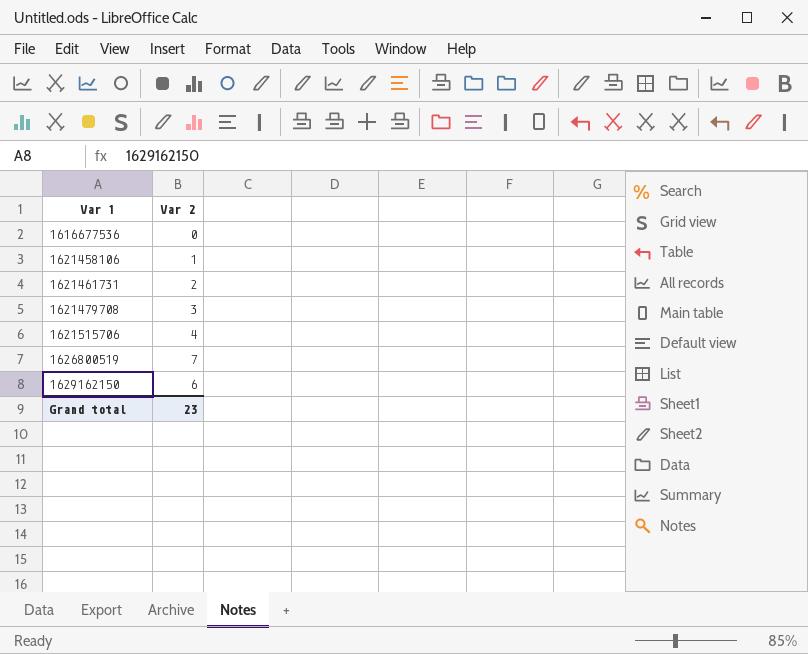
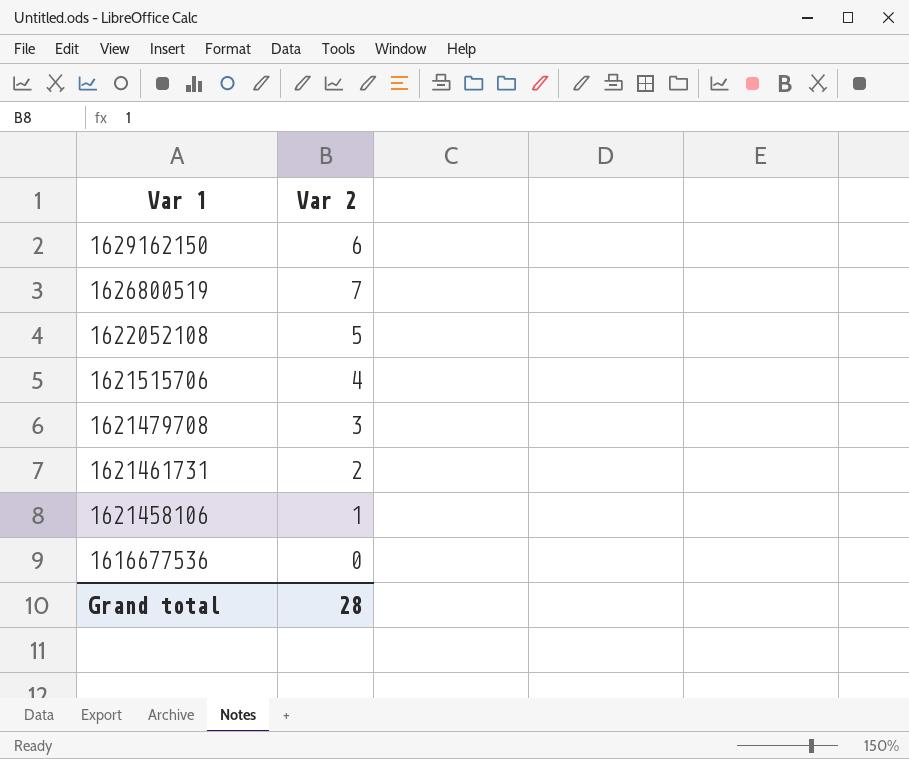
row order: Var 1 ascending -> Var 1 descending
row 1622052108: none -> 5
Grand total | Var 2: 23 -> 28

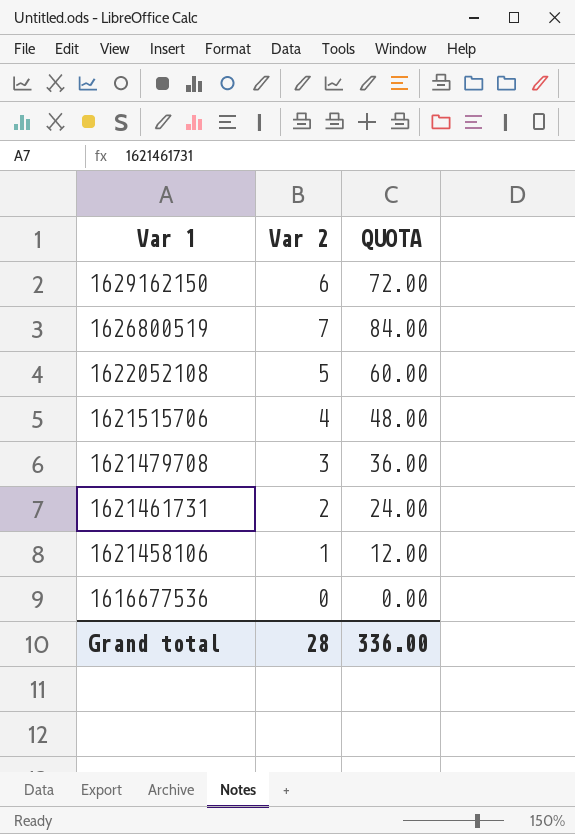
column QUOTA | formula: none -> [Var 2] * 12

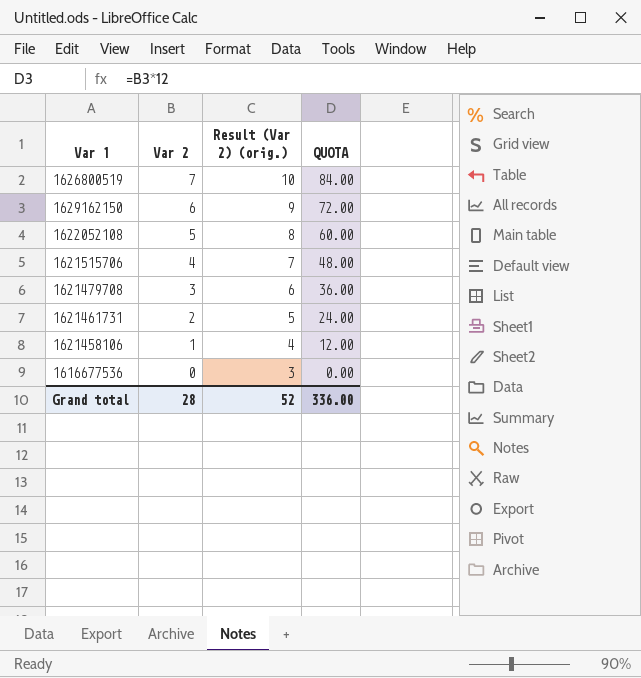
row order: Var 1 descending -> Var 2 descending
column Result (Var 2) (orig.) | formula: none -> [Var 2] + 3

